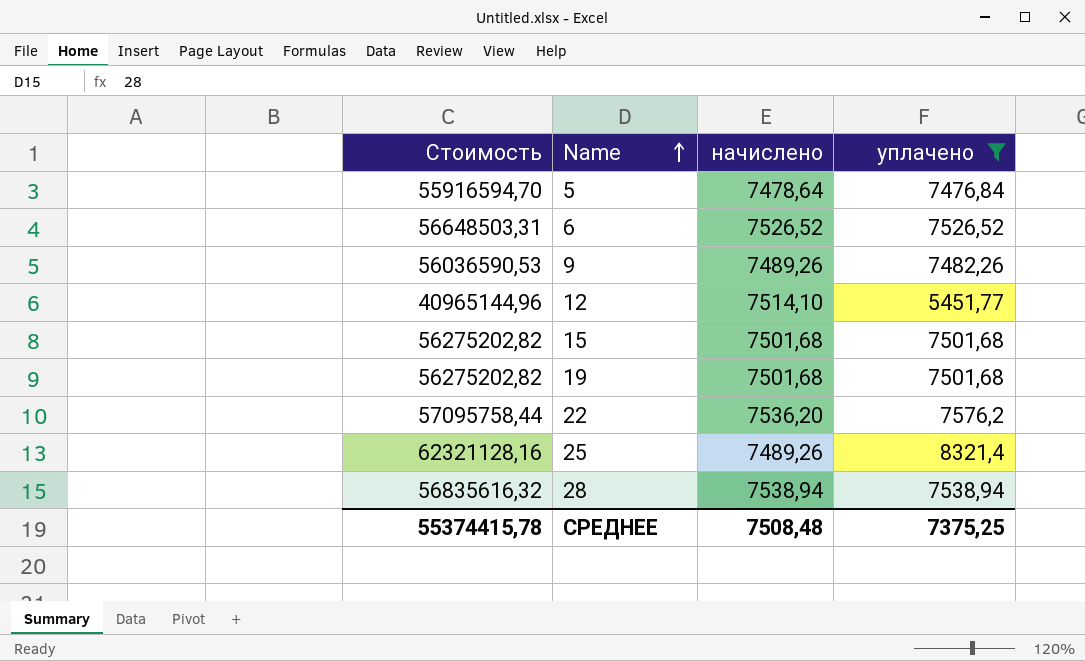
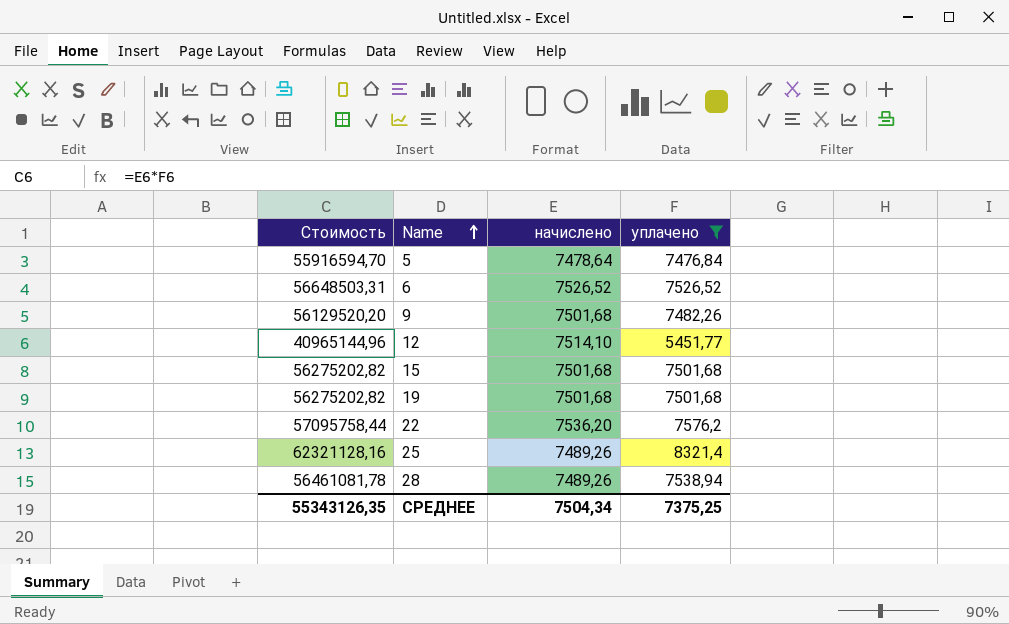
9 | Стоимость: 56036590,53 -> 56129520,20
9 | начислено: 7489,26 -> 7501,68
28 | Стоимость: 56835616,32 -> 56461081,78
28 | начислено: 7538,94 -> 7489,26
СРЕДНЕЕ | Стоимость: 55374415,78 -> 55343126,35
СРЕДНЕЕ | начислено: 7508,48 -> 7504,34

